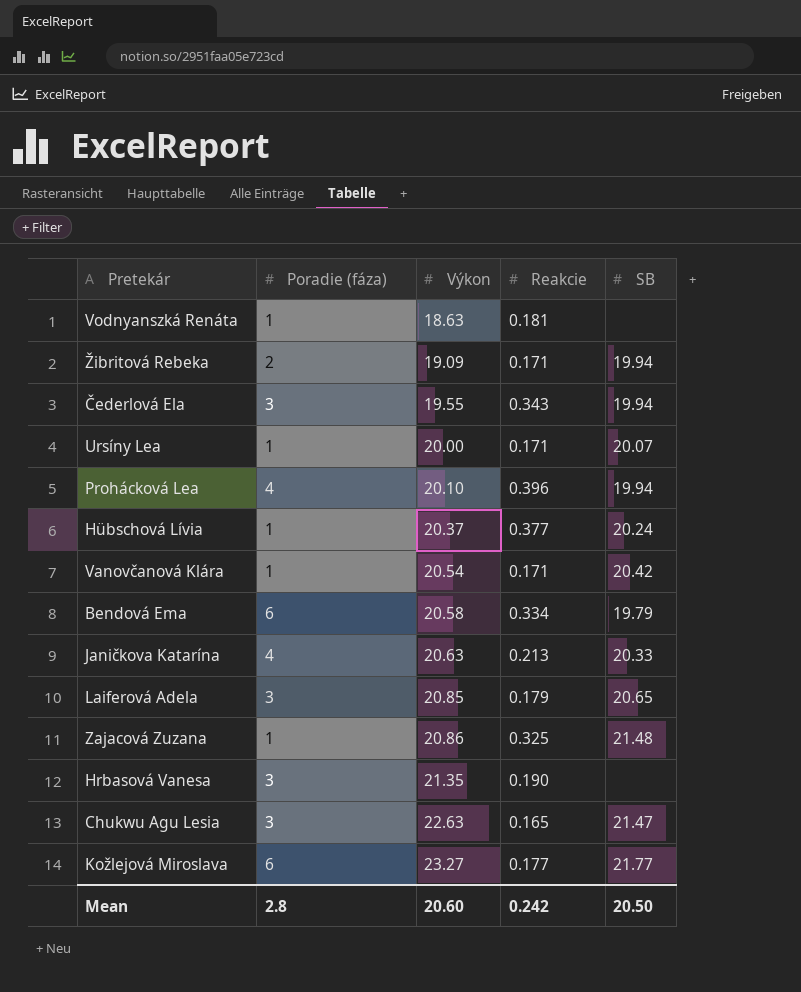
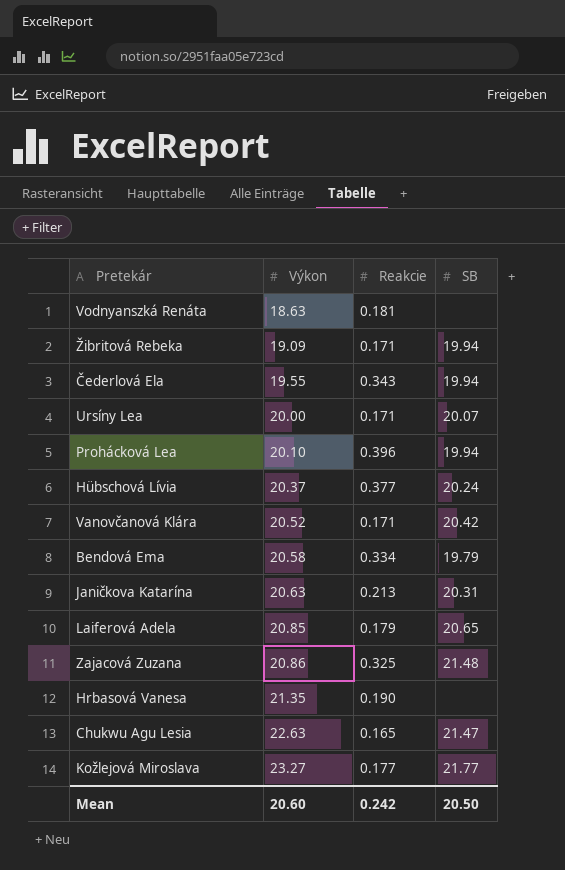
column Poradie (fáza) | position: 2 -> none
Vanovčanová Klára | Výkon: 20.54 -> 20.52
Janičkova Katarína | SB: 20.33 -> 20.31

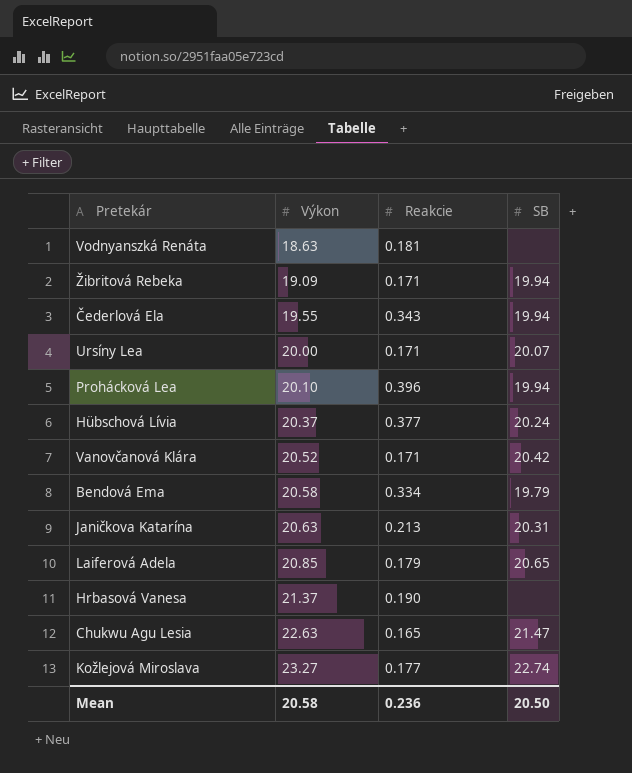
row Zajacová Zuzana: 20.86 | 0.325 | 21.48 -> none
Hrbasová Vanesa | Výkon: 21.35 -> 21.37
Kožlejová Miroslava | SB: 21.77 -> 22.74
Mean | Výkon: 20.60 -> 20.58
Mean | Reakcie: 0.242 -> 0.236

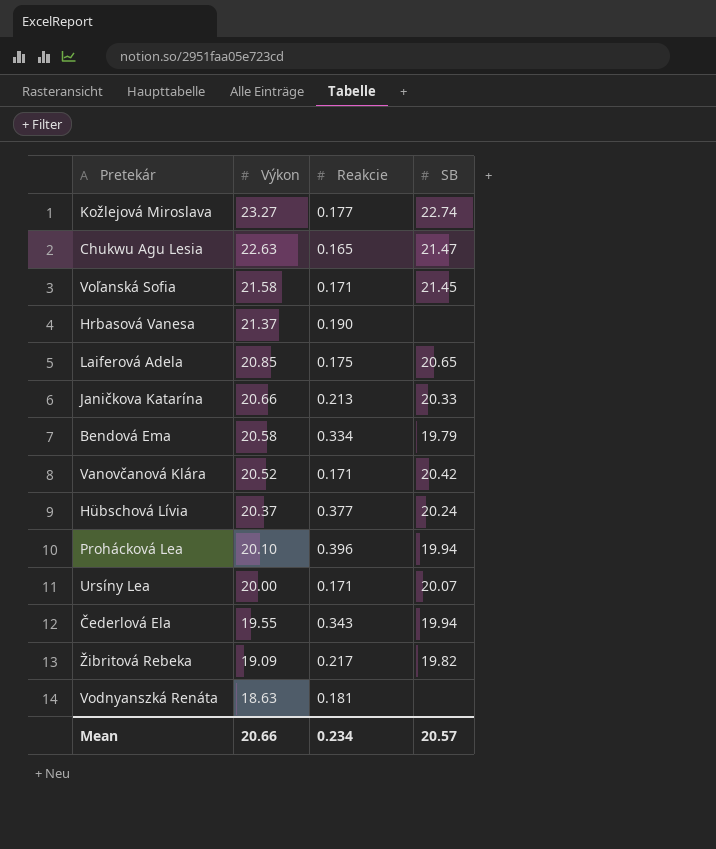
row order: Výkon ascending -> Výkon descending
row Voľanská Sofia: none -> 21.58 | 0.171 | 21.45
Laiferová Adela | Reakcie: 0.179 -> 0.175
Janičkova Katarína | Výkon: 20.63 -> 20.66
Janičkova Katarína | SB: 20.31 -> 20.33
Žibritová Rebeka | Reakcie: 0.171 -> 0.217
Žibritová Rebeka | SB: 19.94 -> 19.82
Mean | Výkon: 20.58 -> 20.66
Mean | Reakcie: 0.236 -> 0.234
Mean | SB: 20.50 -> 20.57

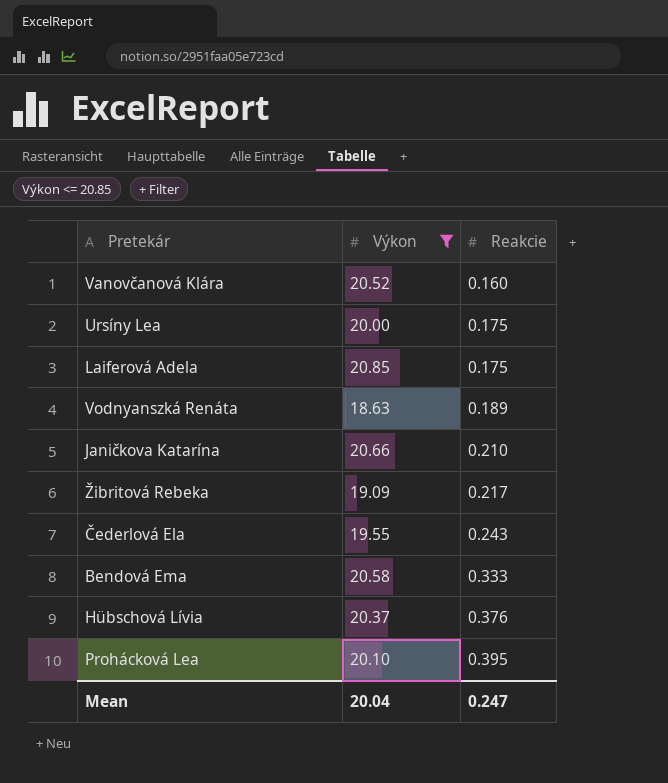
filter: none -> Výkon <= 20.85
row order: Výkon descending -> Reakcie ascending
column SB | position: 4 -> none
Vanovčanová Klára | Reakcie: 0.171 -> 0.160
Ursíny Lea | Reakcie: 0.171 -> 0.175
Vodnyanszká Renáta | Reakcie: 0.181 -> 0.189
Janičkova Katarína | Reakcie: 0.213 -> 0.210
Čederlová Ela | Reakcie: 0.343 -> 0.243
Bendová Ema | Reakcie: 0.334 -> 0.333
Hübschová Lívia | Reakcie: 0.377 -> 0.376
Prohácková Lea | Reakcie: 0.396 -> 0.395
Mean | Výkon: 20.66 -> 20.04
Mean | Reakcie: 0.234 -> 0.247

